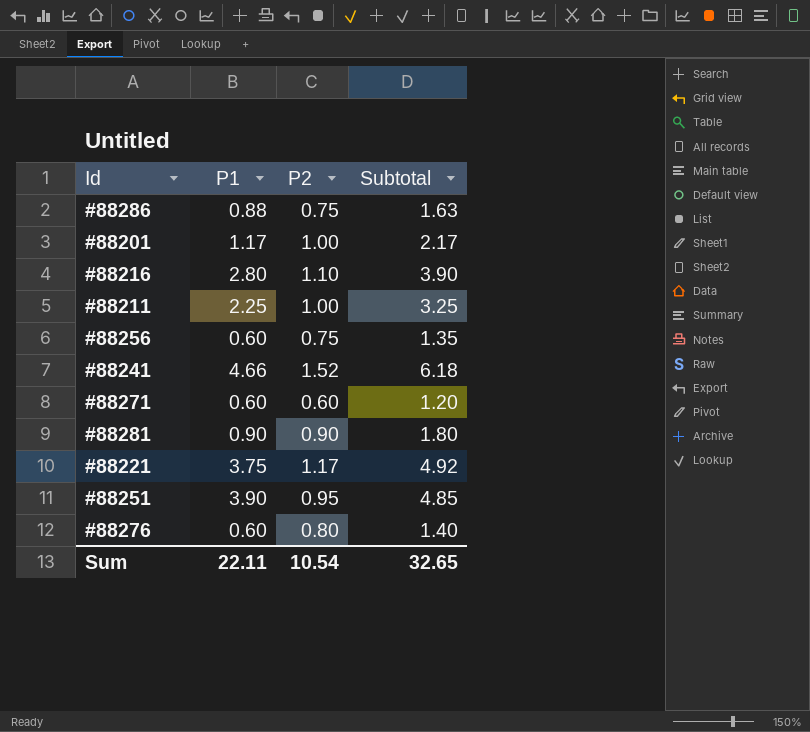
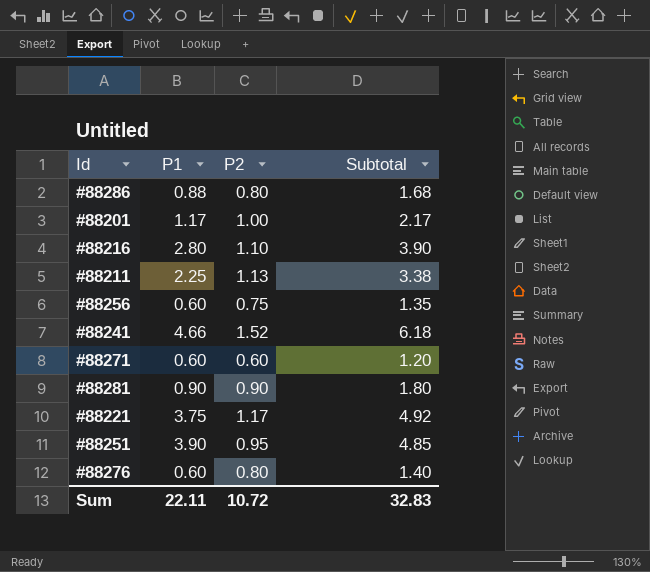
#88286 | P2: 0.75 -> 0.80
#88286 | Subtotal: 1.63 -> 1.68
#88211 | P2: 1.00 -> 1.13
#88211 | Subtotal: 3.25 -> 3.38
Sum | P2: 10.54 -> 10.72
Sum | Subtotal: 32.65 -> 32.83

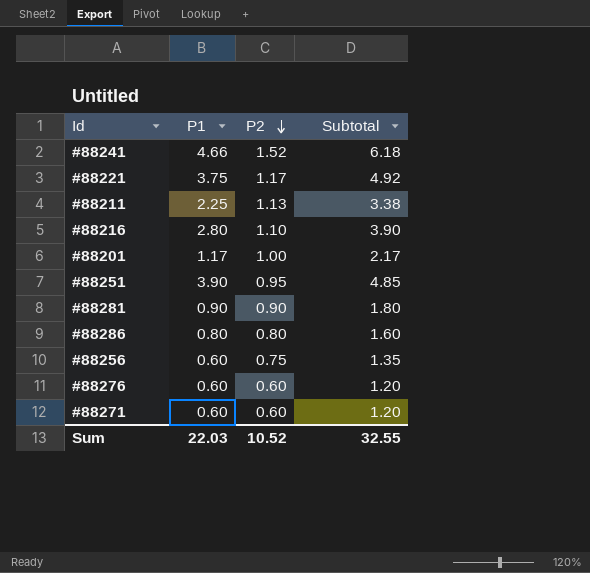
row order: none -> P2 descending
#88286 | P1: 0.88 -> 0.80
#88286 | Subtotal: 1.68 -> 1.60
#88276 | P2: 0.80 -> 0.60
#88276 | Subtotal: 1.40 -> 1.20
Sum | P1: 22.11 -> 22.03
Sum | P2: 10.72 -> 10.52
Sum | Subtotal: 32.83 -> 32.55

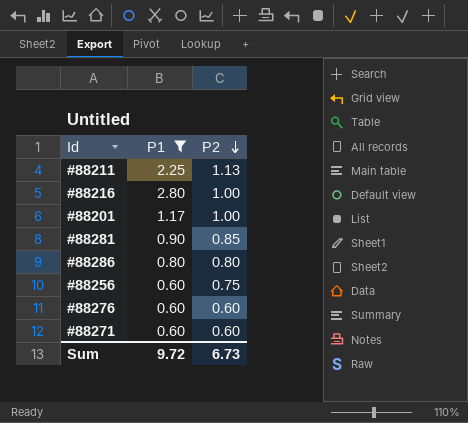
filter: none -> P1 <= 2.80
column Subtotal | formula: [P1] + [P2] -> none
#88216 | P2: 1.10 -> 1.00
#88281 | P2: 0.90 -> 0.85
Sum | P1: 22.03 -> 9.72
Sum | P2: 10.52 -> 6.73

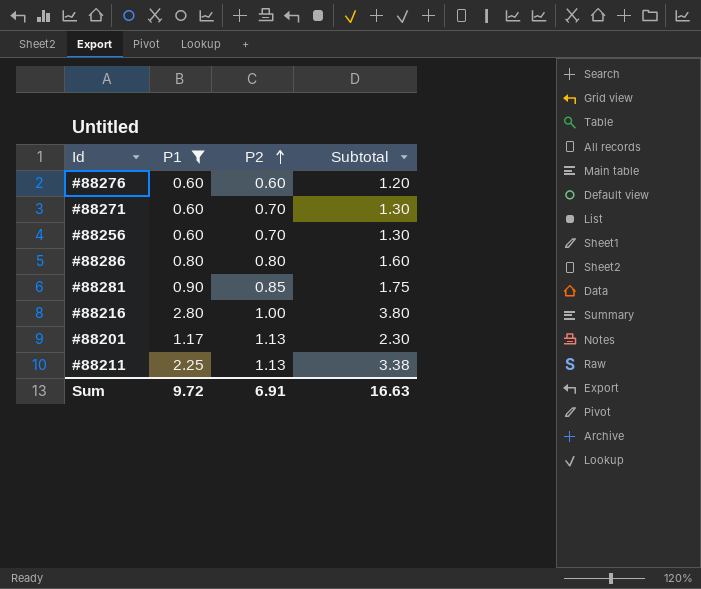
row order: P2 descending -> P2 ascending
column Subtotal | formula: none -> [P1] + [P2]
#88271 | P2: 0.60 -> 0.70
#88256 | P2: 0.75 -> 0.70
#88201 | P2: 1.00 -> 1.13
Sum | P2: 6.73 -> 6.91

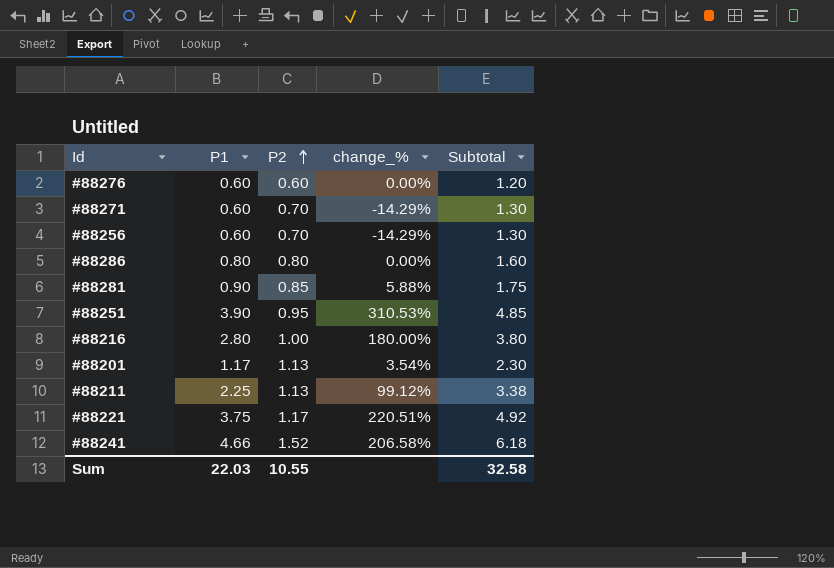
filter: P1 <= 2.80 -> none
column change_% | formula: none -> ([P1] - [P2]) / [P2]
Sum | P1: 9.72 -> 22.03
Sum | P2: 6.91 -> 10.55
Sum | Subtotal: 16.63 -> 32.58

